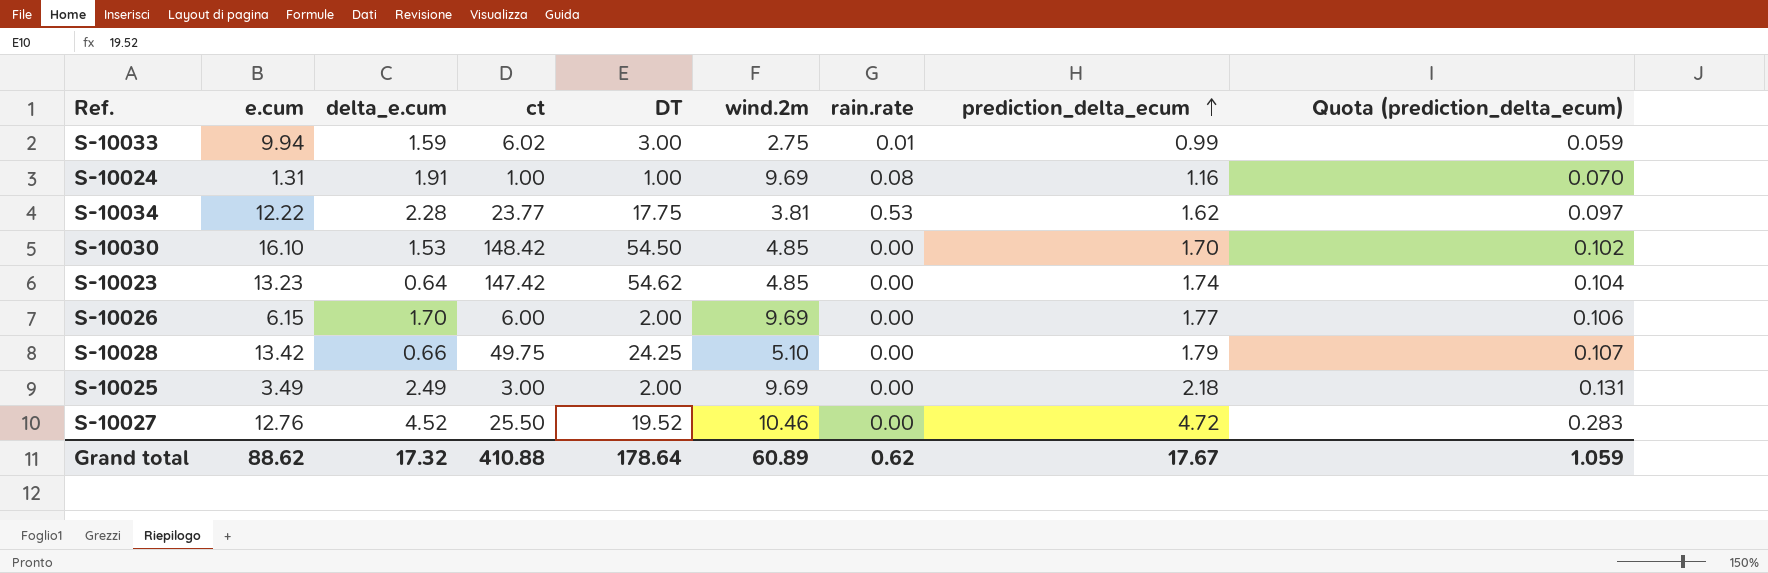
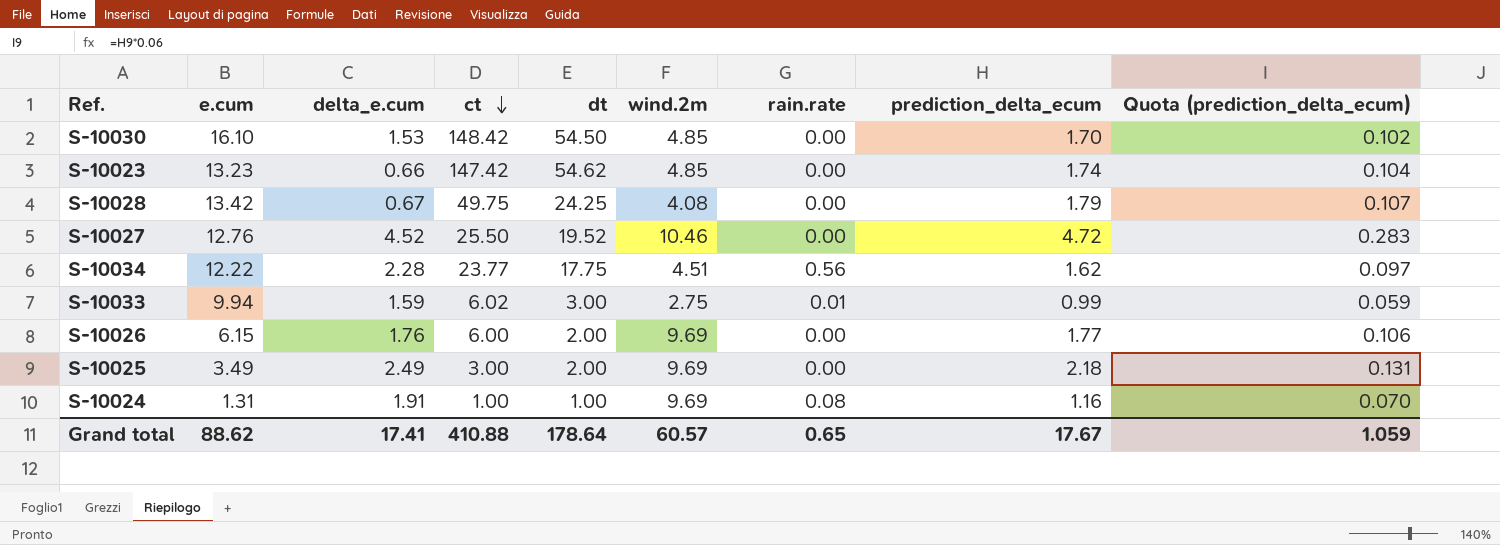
row order: prediction_delta_ecum ascending -> ct descending
column name: DT -> dt
S-10023 | delta_e.cum: 0.64 -> 0.66
S-10028 | delta_e.cum: 0.66 -> 0.67
S-10028 | wind.2m: 5.10 -> 4.08
S-10034 | wind.2m: 3.81 -> 4.51
S-10034 | rain.rate: 0.53 -> 0.56
S-10026 | delta_e.cum: 1.70 -> 1.76
Grand total | delta_e.cum: 17.32 -> 17.41
Grand total | wind.2m: 60.89 -> 60.57
Grand total | rain.rate: 0.62 -> 0.65

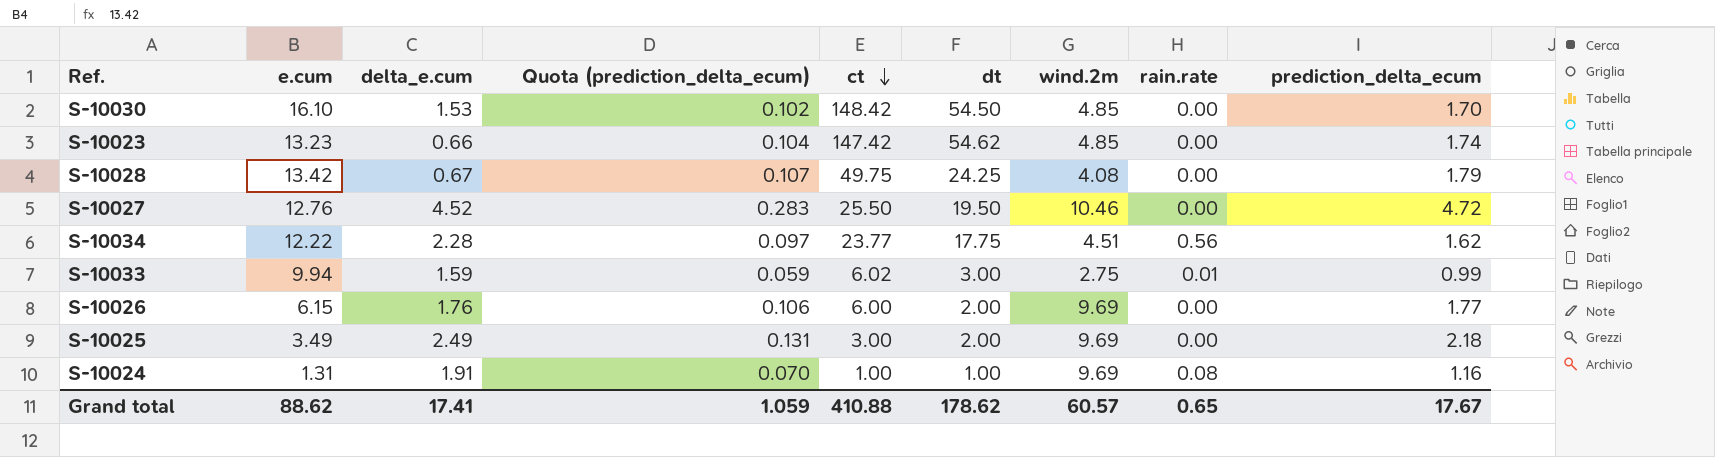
column Quota (prediction_delta_ecum) | position: 9 -> 4
S-10027 | dt: 19.52 -> 19.50
Grand total | dt: 178.64 -> 178.62

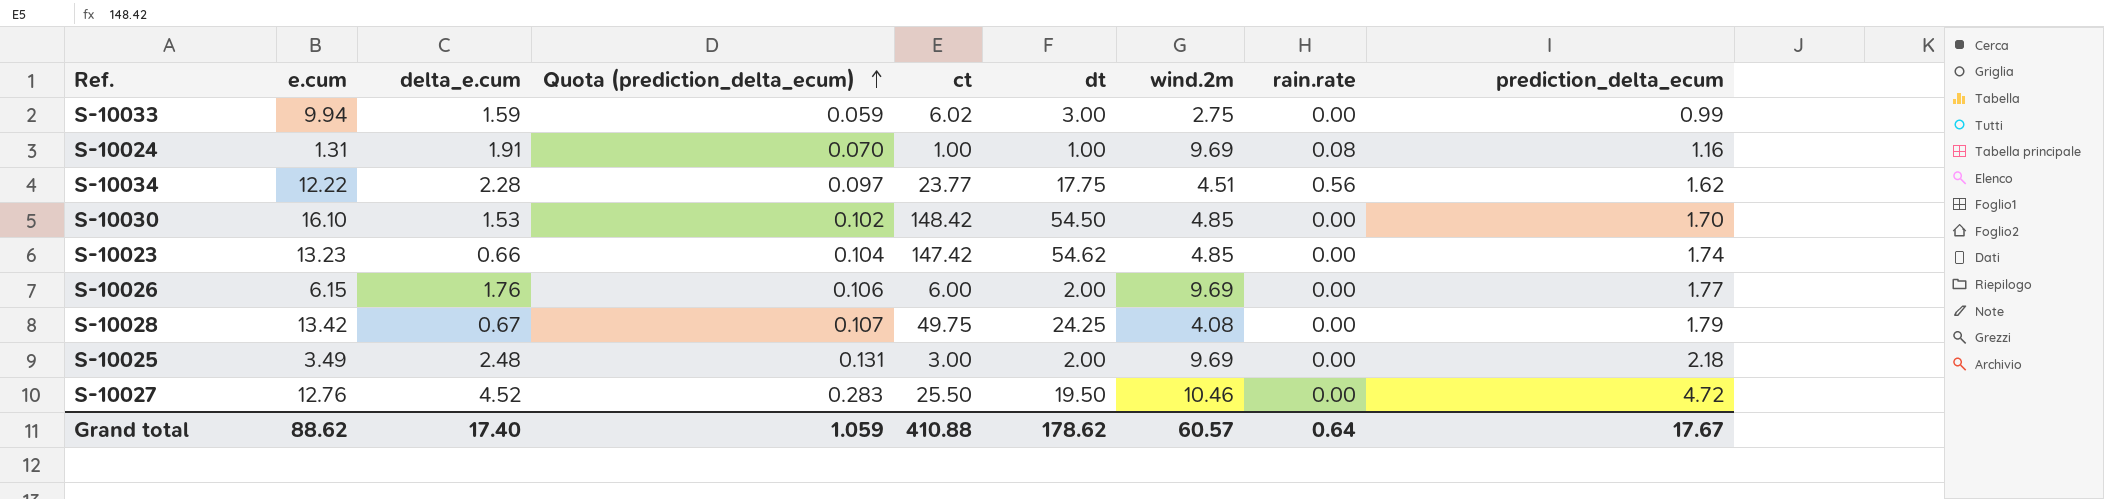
row order: ct descending -> Quota (prediction_delta_ecum) ascending
S-10033 | rain.rate: 0.01 -> 0.00
S-10025 | delta_e.cum: 2.49 -> 2.48
Grand total | delta_e.cum: 17.41 -> 17.40
Grand total | rain.rate: 0.65 -> 0.64

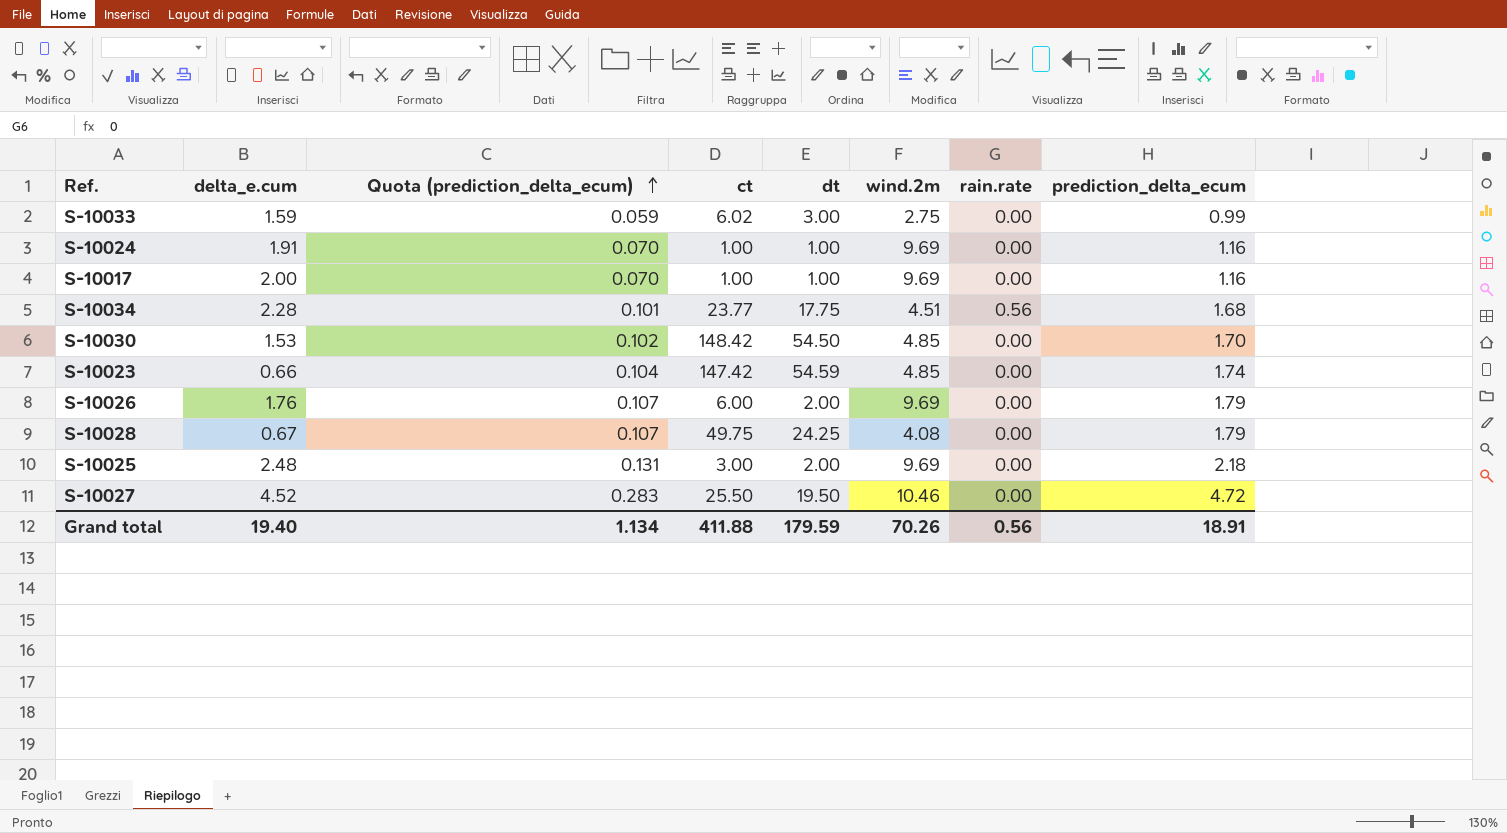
column e.cum | position: 2 -> none
S-10024 | rain.rate: 0.08 -> 0.00
row S-10017: none -> 2.00 | 0.070 | 1.00 | 1.00 | 9.69 | 0.00 | 1.16
S-10034 | Quota (prediction_delta_ecum): 0.097 -> 0.101
S-10034 | prediction_delta_ecum: 1.62 -> 1.68
S-10023 | dt: 54.62 -> 54.59
S-10026 | Quota (prediction_delta_ecum): 0.106 -> 0.107
S-10026 | prediction_delta_ecum: 1.77 -> 1.79
Grand total | delta_e.cum: 17.40 -> 19.40
Grand total | Quota (prediction_delta_ecum): 1.059 -> 1.134
Grand total | ct: 410.88 -> 411.88
Grand total | dt: 178.62 -> 179.59
Grand total | wind.2m: 60.57 -> 70.26
Grand total | rain.rate: 0.64 -> 0.56
Grand total | prediction_delta_ecum: 17.67 -> 18.91

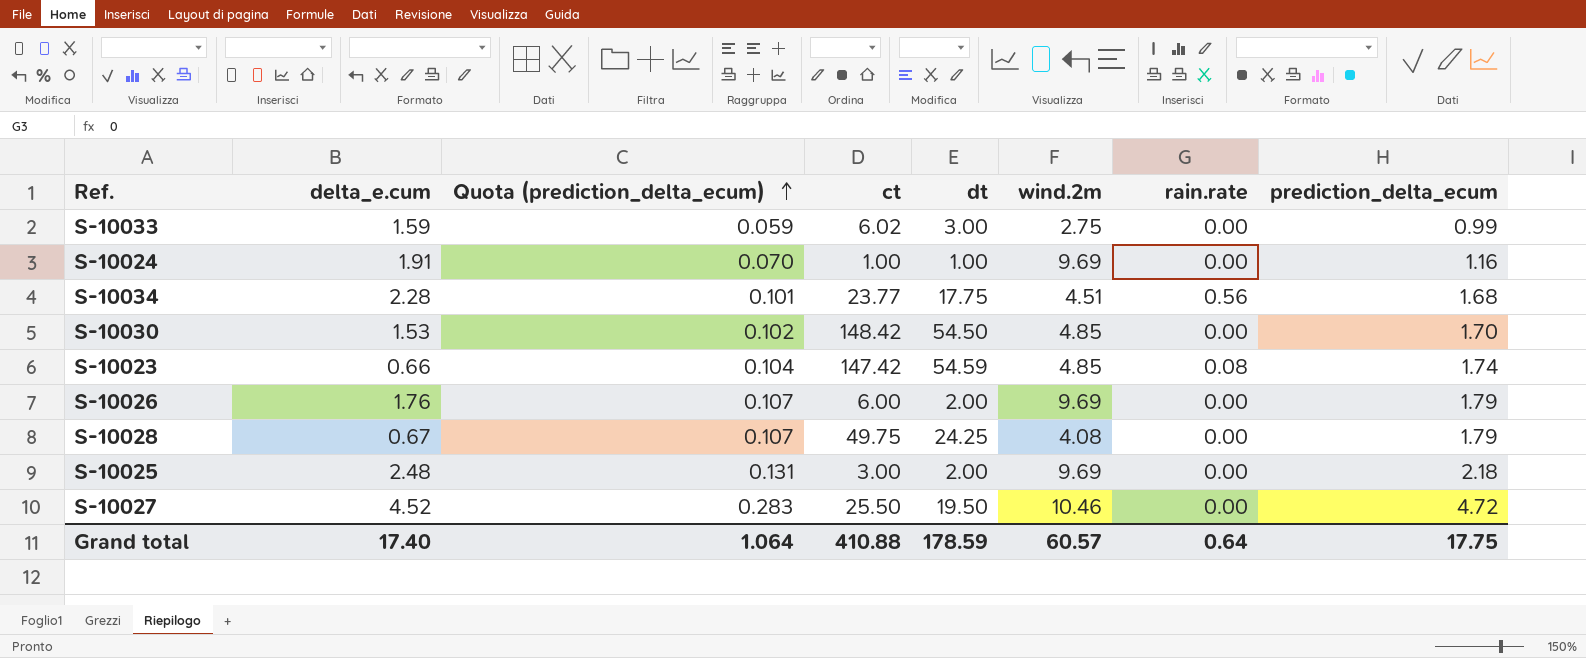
row S-10017: 2.00 | 0.070 | 1.00 | 1.00 | 9.69 | 0.00 | 1.16 -> none
S-10023 | rain.rate: 0.00 -> 0.08
Grand total | delta_e.cum: 19.40 -> 17.40
Grand total | Quota (prediction_delta_ecum): 1.134 -> 1.064
Grand total | ct: 411.88 -> 410.88
Grand total | dt: 179.59 -> 178.59
Grand total | wind.2m: 70.26 -> 60.57
Grand total | rain.rate: 0.56 -> 0.64
Grand total | prediction_delta_ecum: 18.91 -> 17.75

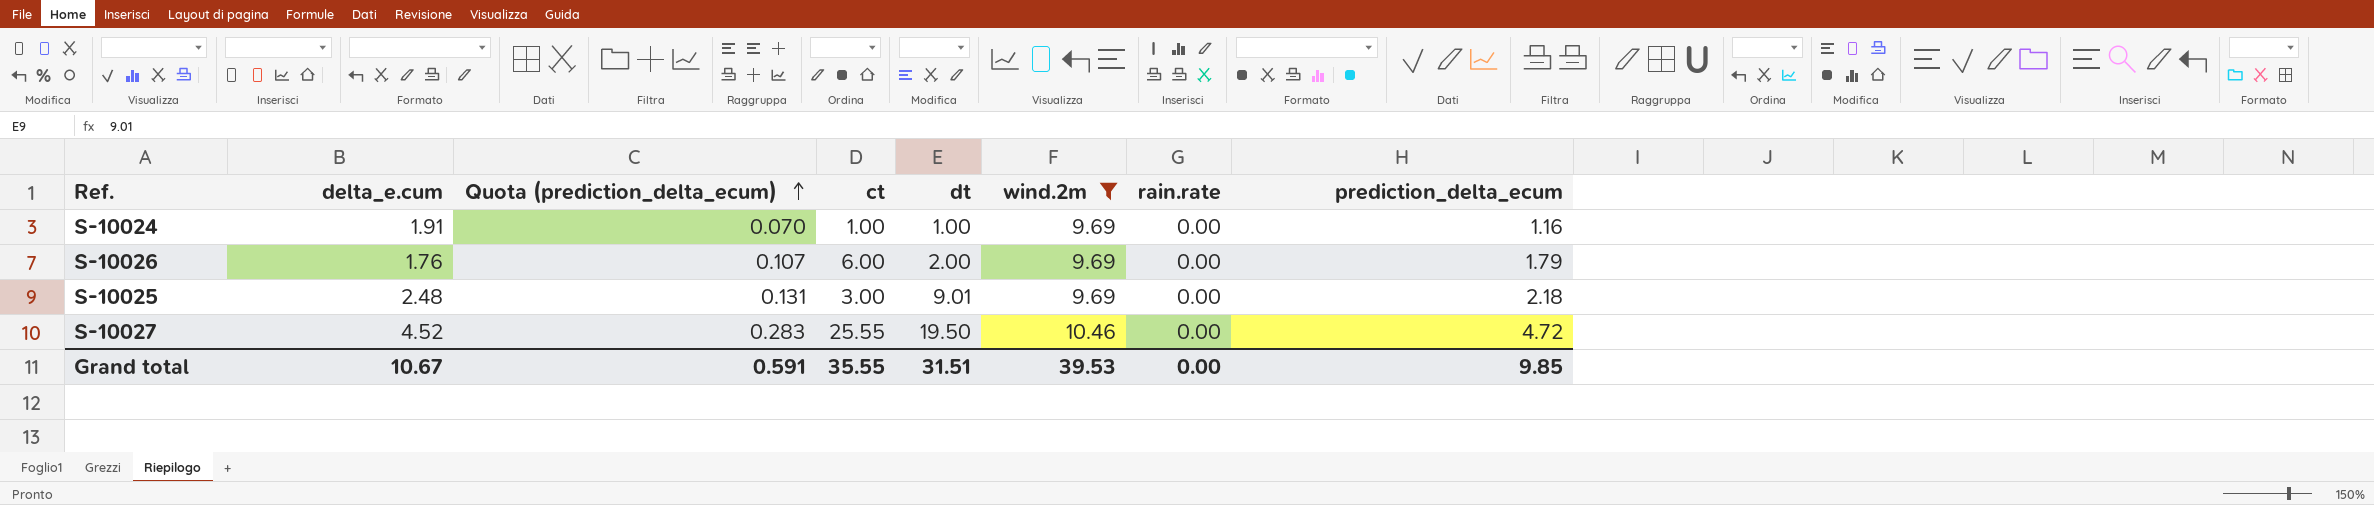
filter: none -> wind.2m >= 9.69
S-10025 | dt: 2.00 -> 9.01
S-10027 | ct: 25.50 -> 25.55
Grand total | delta_e.cum: 17.40 -> 10.67
Grand total | Quota (prediction_delta_ecum): 1.064 -> 0.591
Grand total | ct: 410.88 -> 35.55
Grand total | dt: 178.59 -> 31.51
Grand total | wind.2m: 60.57 -> 39.53
Grand total | rain.rate: 0.64 -> 0.00
Grand total | prediction_delta_ecum: 17.75 -> 9.85

